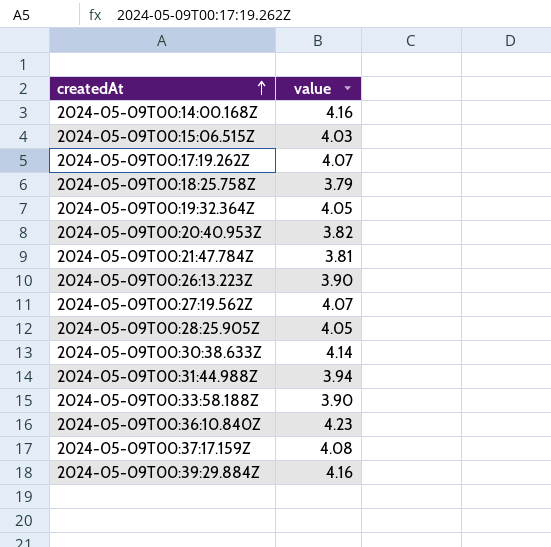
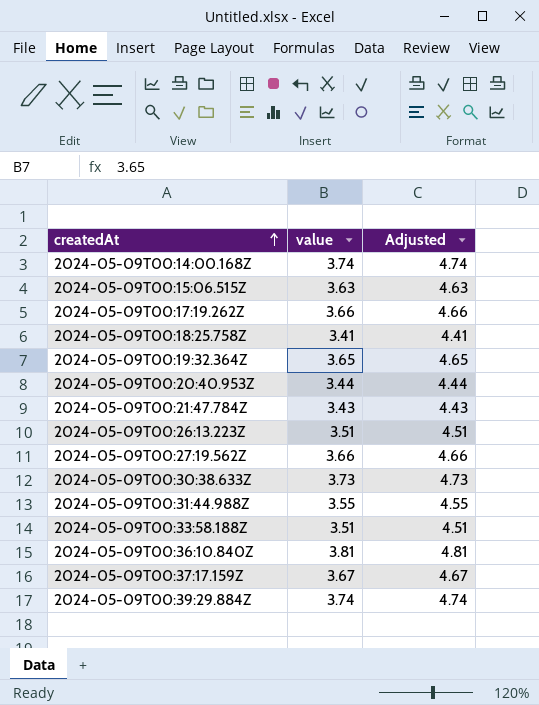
column Adjusted | formula: none -> [value] + 1
row 2024-05-09T00:28:25.905Z: 4.05 -> none
2024-05-09T00:14:00.168Z | value: 4.16 -> 3.74
2024-05-09T00:15:06.515Z | value: 4.03 -> 3.63
2024-05-09T00:17:19.262Z | value: 4.07 -> 3.66
2024-05-09T00:18:25.758Z | value: 3.79 -> 3.41
2024-05-09T00:19:32.364Z | value: 4.05 -> 3.65
2024-05-09T00:20:40.953Z | value: 3.82 -> 3.44
2024-05-09T00:21:47.784Z | value: 3.81 -> 3.43
2024-05-09T00:26:13.223Z | value: 3.90 -> 3.51
2024-05-09T00:27:19.562Z | value: 4.07 -> 3.66
2024-05-09T00:30:38.633Z | value: 4.14 -> 3.73
2024-05-09T00:31:44.988Z | value: 3.94 -> 3.55
2024-05-09T00:33:58.188Z | value: 3.90 -> 3.51
2024-05-09T00:36:10.840Z | value: 4.23 -> 3.81
2024-05-09T00:37:17.159Z | value: 4.08 -> 3.67
2024-05-09T00:39:29.884Z | value: 4.16 -> 3.74

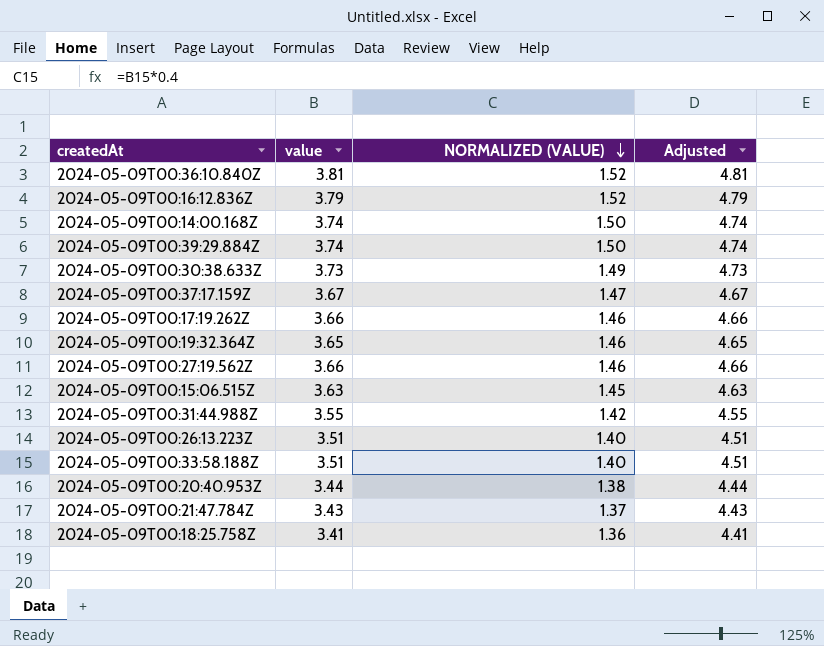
row order: createdAt ascending -> NORMALIZED (VALUE) descending
column NORMALIZED (VALUE) | formula: none -> [value] * 0.4
row 2024-05-09T00:16:12.836Z: none -> 3.79 | 1.52 | 4.79

